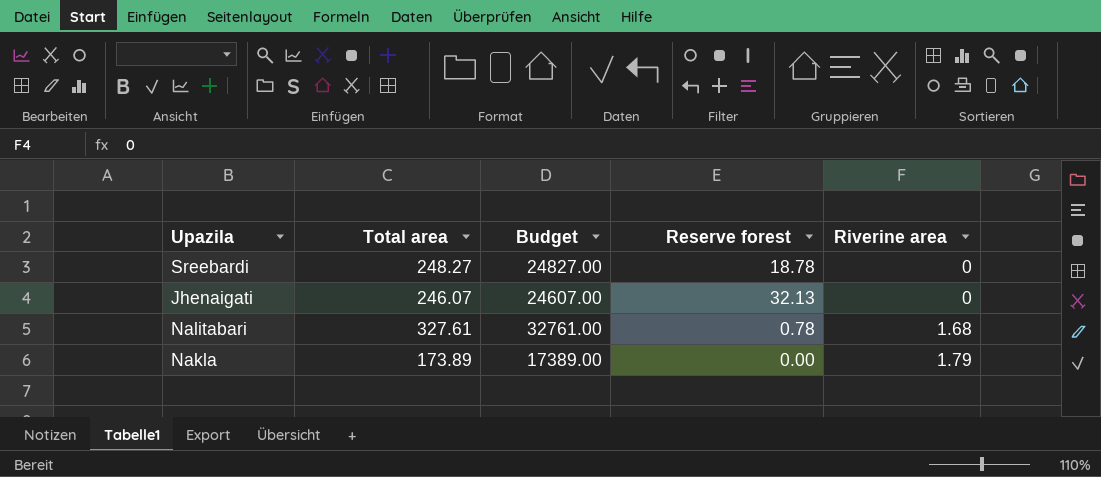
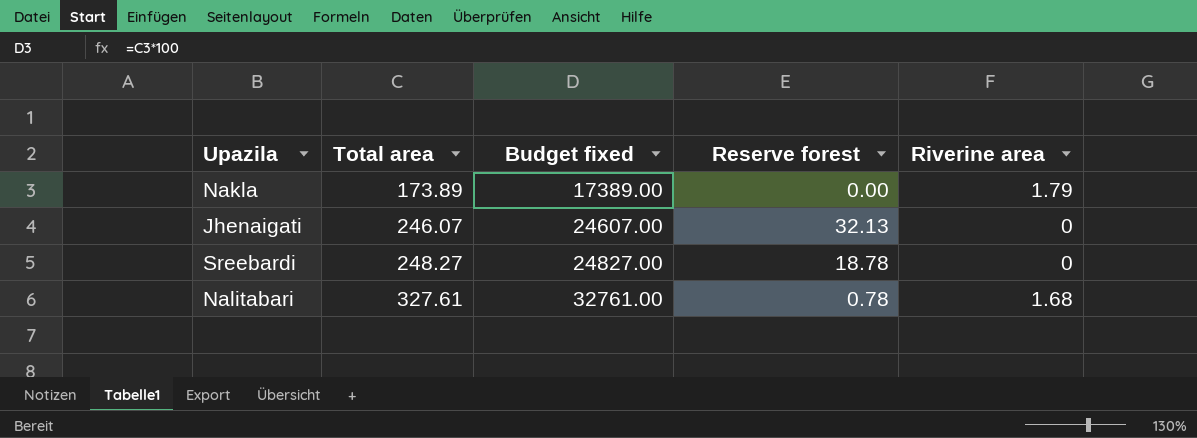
row order: Riverine area ascending -> Total area ascending
column name: Budget -> Budget fixed

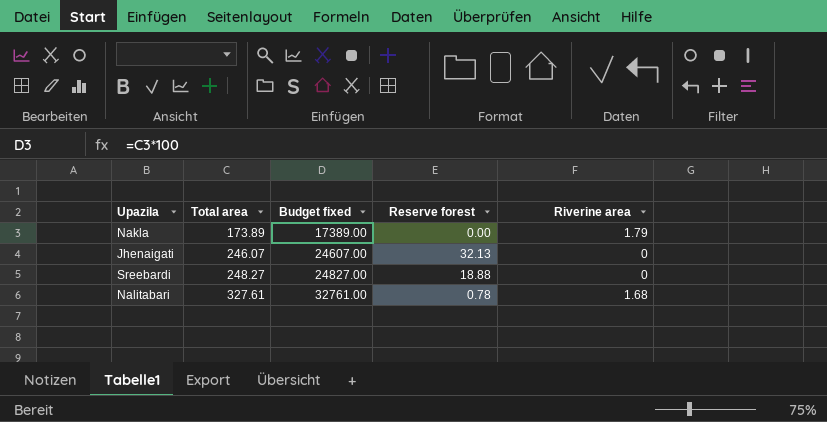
Sreebardi | Reserve forest: 18.78 -> 18.88

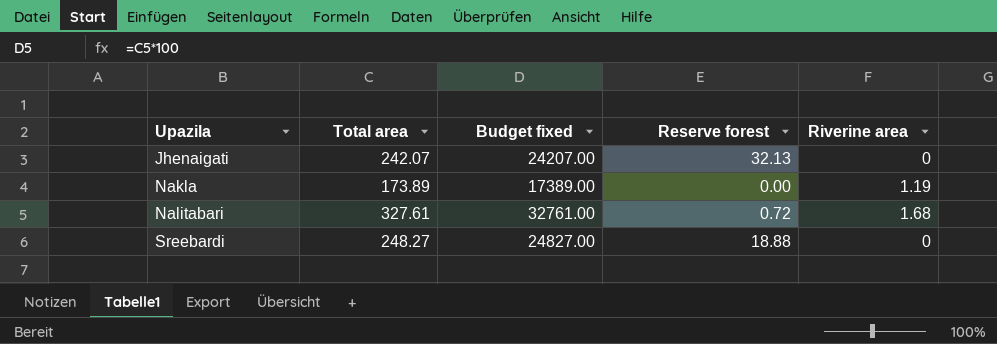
row order: Total area ascending -> Upazila ascending
Jhenaigati | Total area: 246.07 -> 242.07
Jhenaigati | Budget fixed: 24607.00 -> 24207.00
Nakla | Riverine area: 1.79 -> 1.19
Nalitabari | Reserve forest: 0.78 -> 0.72

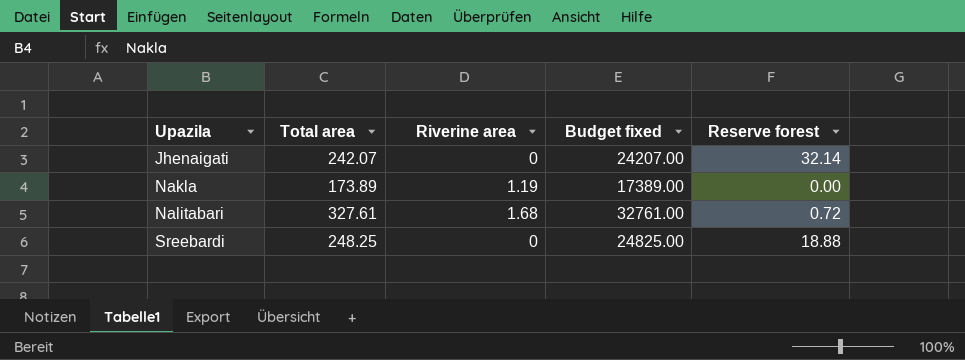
column Riverine area | position: 5 -> 3
Jhenaigati | Reserve forest: 32.13 -> 32.14
Sreebardi | Total area: 248.27 -> 248.25
Sreebardi | Budget fixed: 24827.00 -> 24825.00

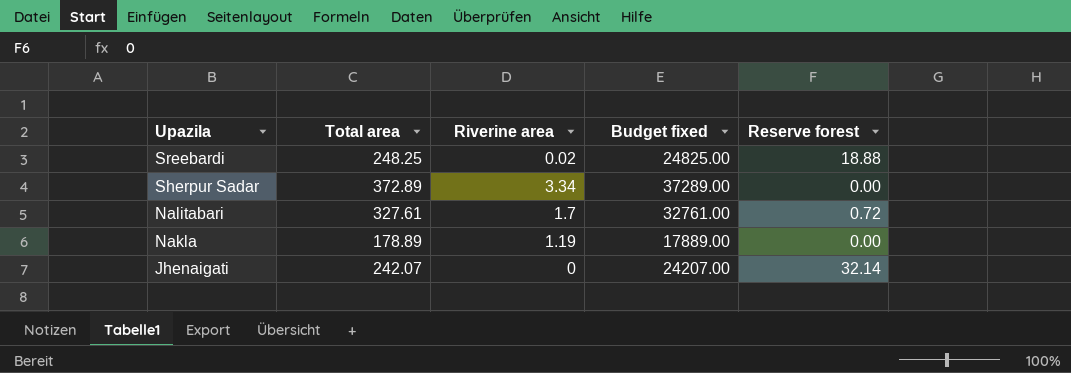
row order: Upazila ascending -> Upazila descending
Sreebardi | Riverine area: 0 -> 0.02
row Sherpur Sadar: none -> 372.89 | 3.34 | 37289.00 | 0.00
Nalitabari | Riverine area: 1.68 -> 1.7
Nakla | Total area: 173.89 -> 178.89
Nakla | Budget fixed: 17389.00 -> 17889.00

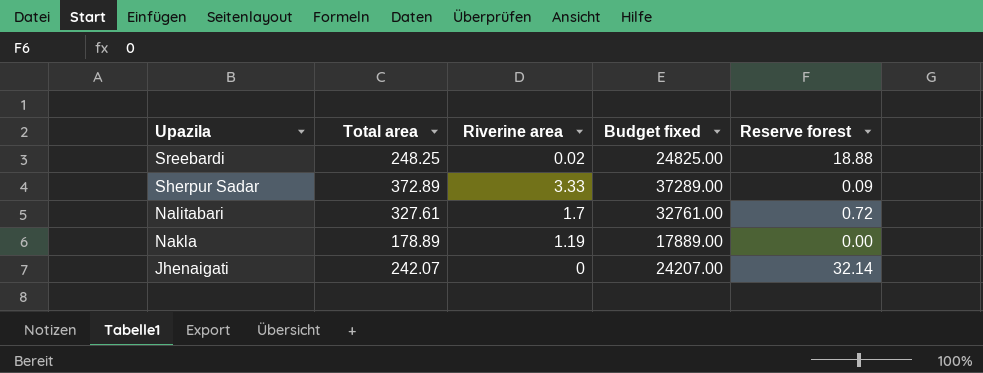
Sherpur Sadar | Riverine area: 3.34 -> 3.33
Sherpur Sadar | Reserve forest: 0.00 -> 0.09

